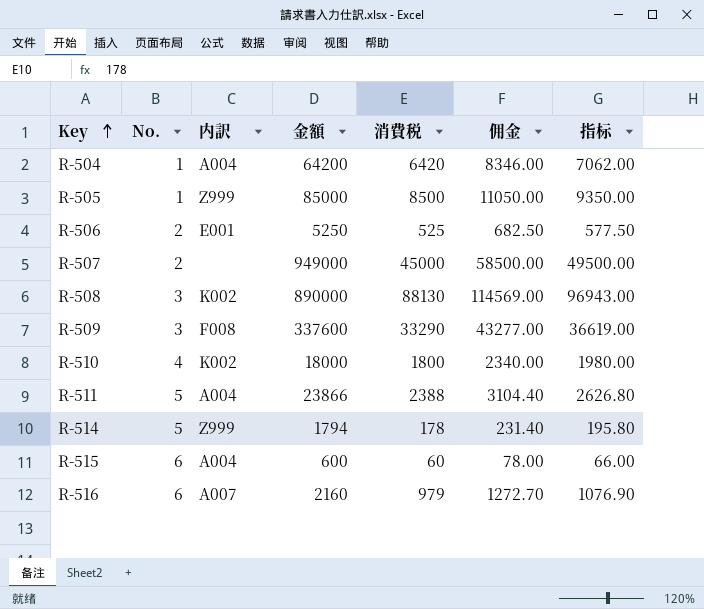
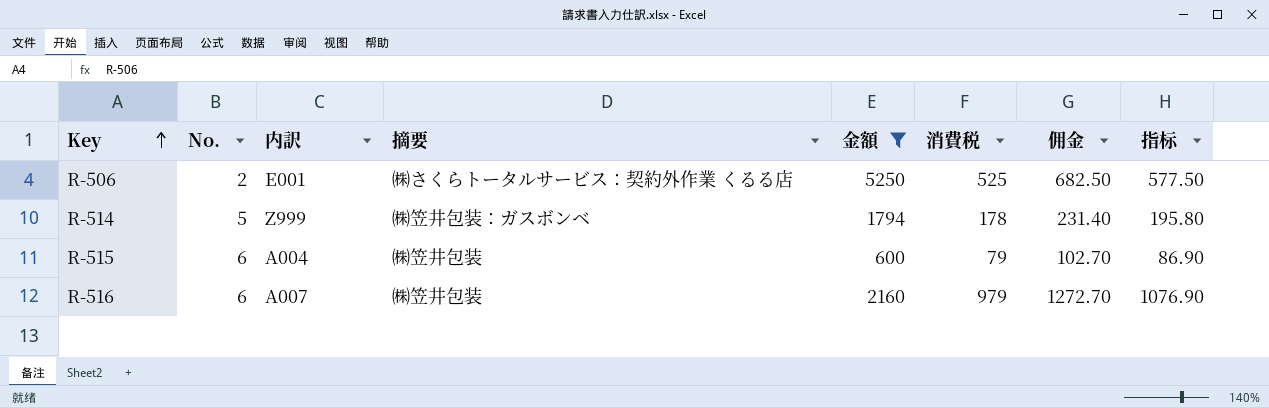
filter: none -> 金額 <= 5250
column 摘要 | position: none -> 4
R-515 | 消費税: 60 -> 79
R-515 | 佣金: 78.00 -> 102.70
R-515 | 指标: 66.00 -> 86.90

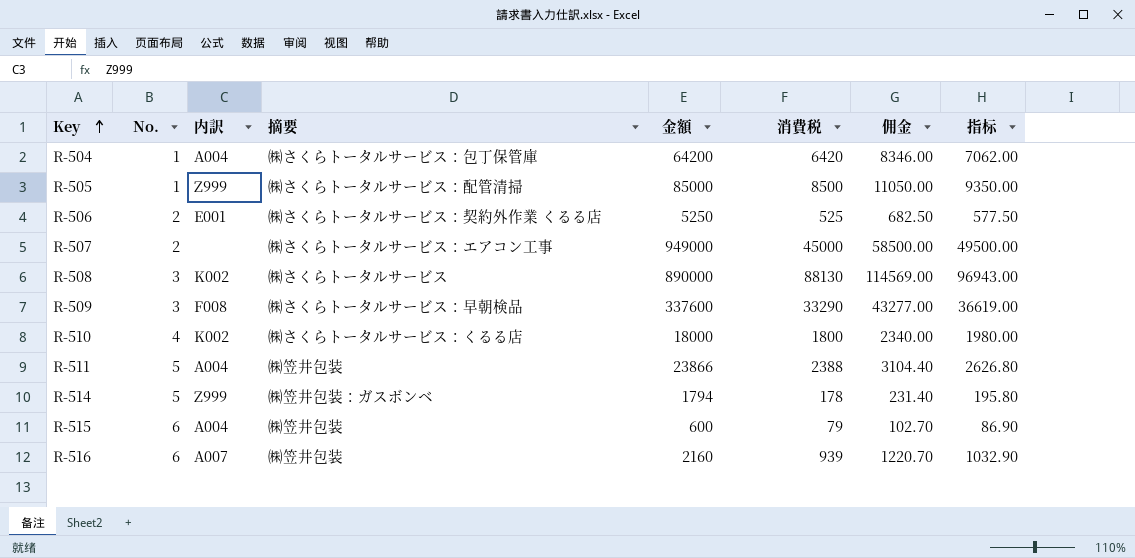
filter: 金額 <= 5250 -> none
R-516 | 消費税: 979 -> 939
R-516 | 佣金: 1272.70 -> 1220.70
R-516 | 指标: 1076.90 -> 1032.90

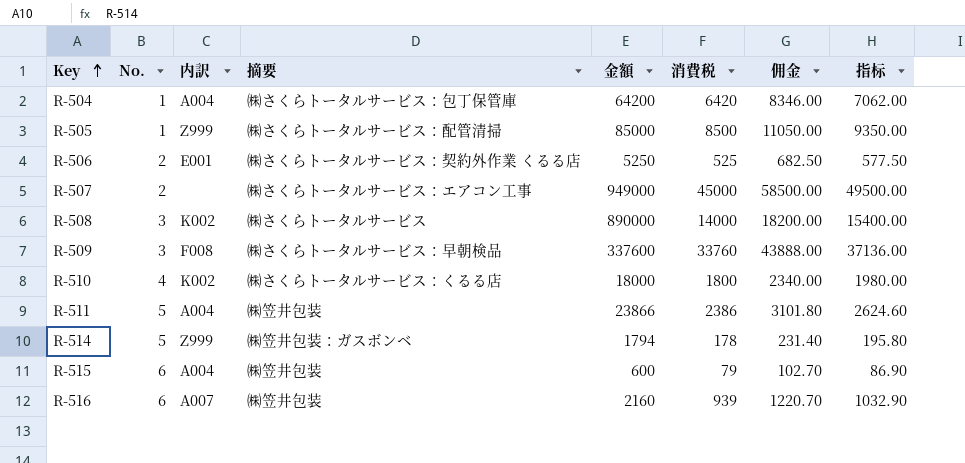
R-508 | 消費税: 88130 -> 14000
R-508 | 佣金: 114569.00 -> 18200.00
R-508 | 指标: 96943.00 -> 15400.00
R-509 | 消費税: 33290 -> 33760
R-509 | 佣金: 43277.00 -> 43888.00
R-509 | 指标: 36619.00 -> 37136.00
R-511 | 消費税: 2388 -> 2386
R-511 | 佣金: 3104.40 -> 3101.80
R-511 | 指标: 2626.80 -> 2624.60

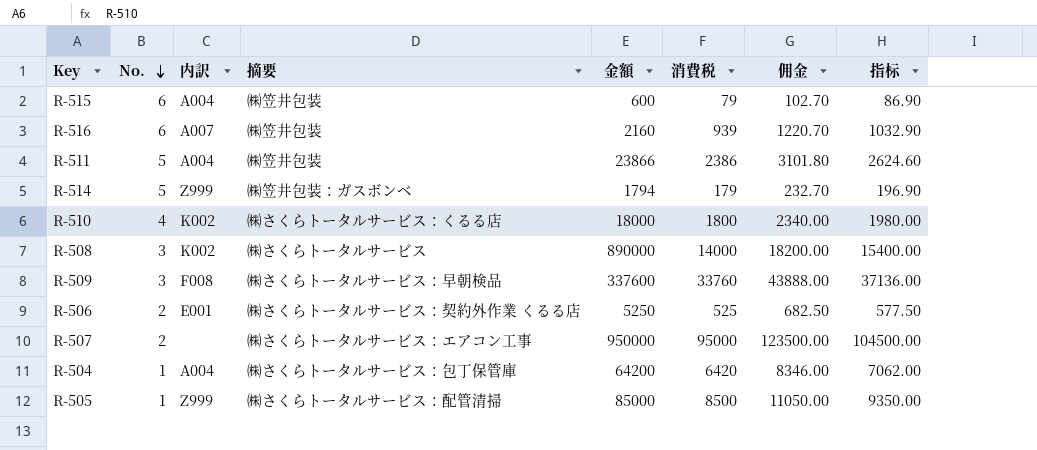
row order: Key ascending -> No. descending
R-514 | 消費税: 178 -> 179
R-514 | 佣金: 231.40 -> 232.70
R-514 | 指标: 195.80 -> 196.90
R-507 | 金額: 949000 -> 950000
R-507 | 消費税: 45000 -> 95000
R-507 | 佣金: 58500.00 -> 123500.00
R-507 | 指标: 49500.00 -> 104500.00

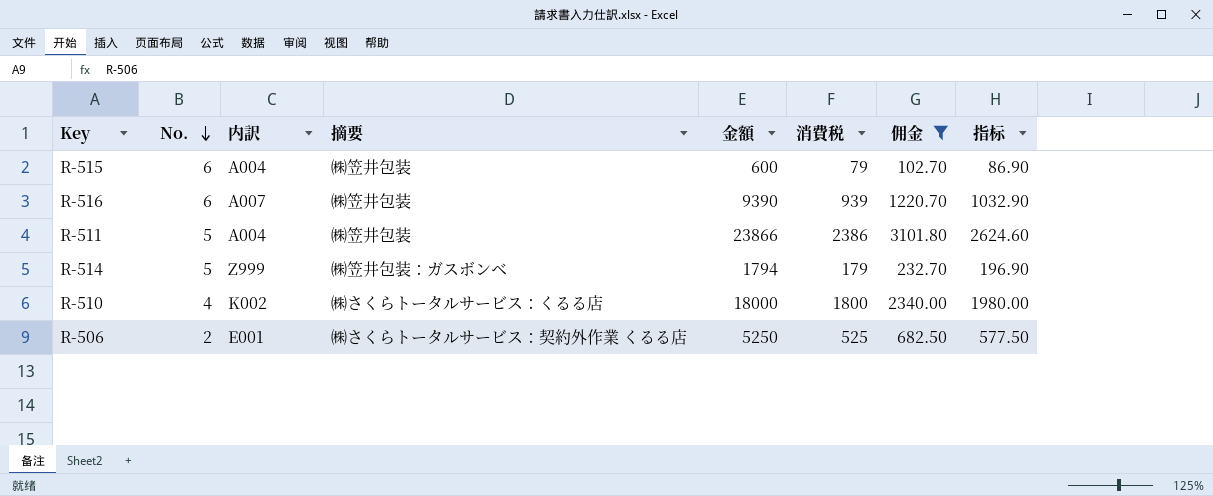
filter: none -> 佣金 <= 3101.80
R-516 | 金額: 2160 -> 9390

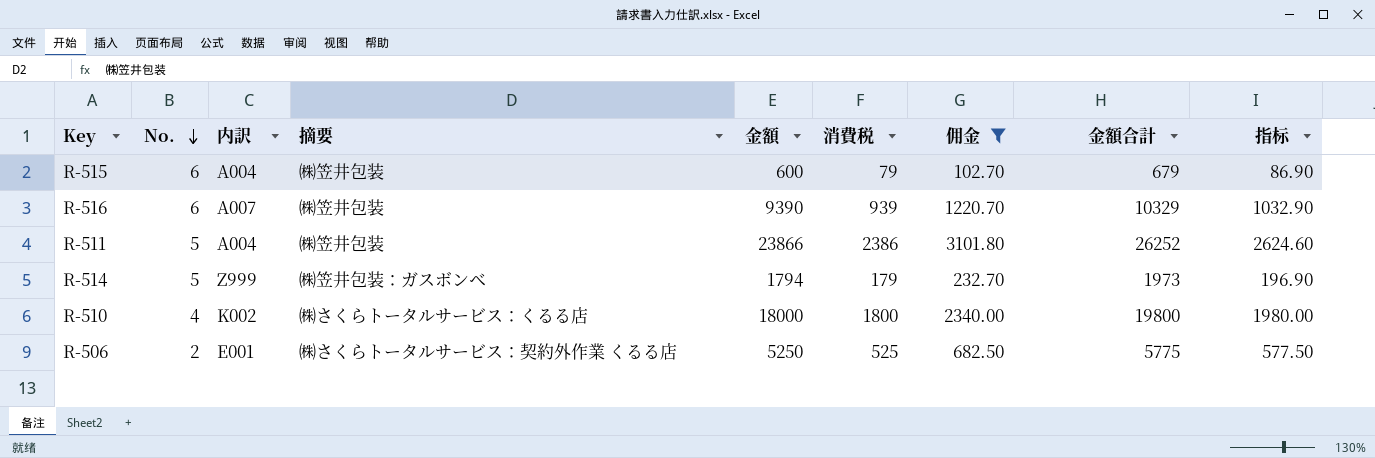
column 金額合計 | formula: none -> [金額] + [消費税]

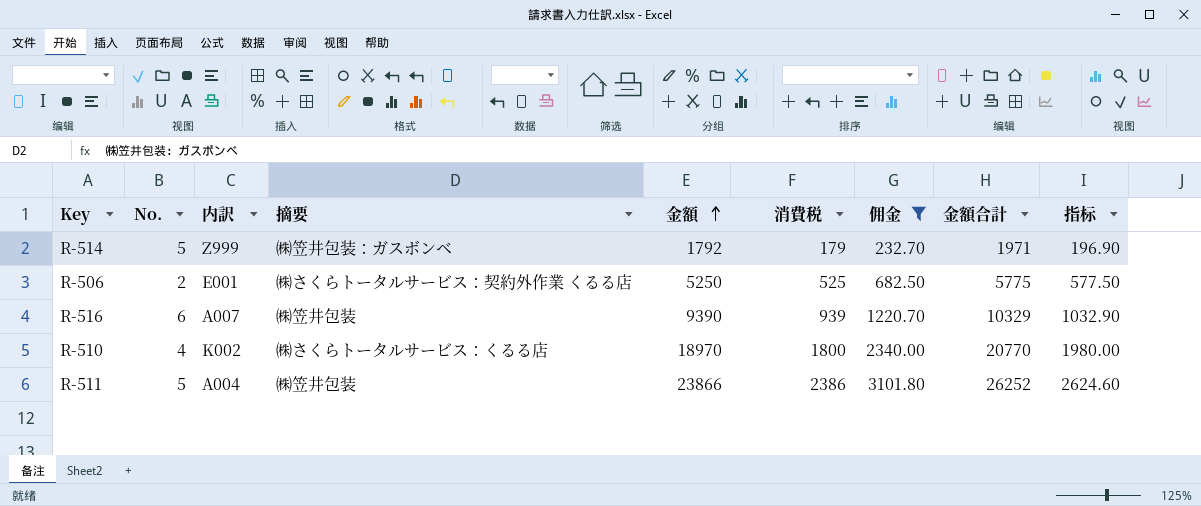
row order: No. descending -> 金額 ascending
row R-515: 6 | A004 | ㈱笠井包装 | 600 | 79 | 102.70 | 679 | 86.90 -> none
R-514 | 金額: 1794 -> 1792
R-514 | 金額合計: 1973 -> 1971
R-510 | 金額: 18000 -> 18970
R-510 | 金額合計: 19800 -> 20770

